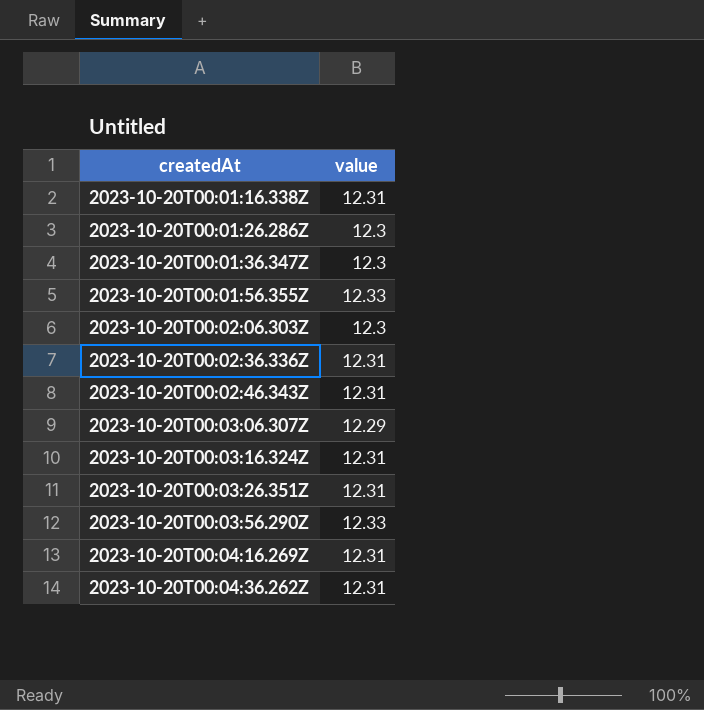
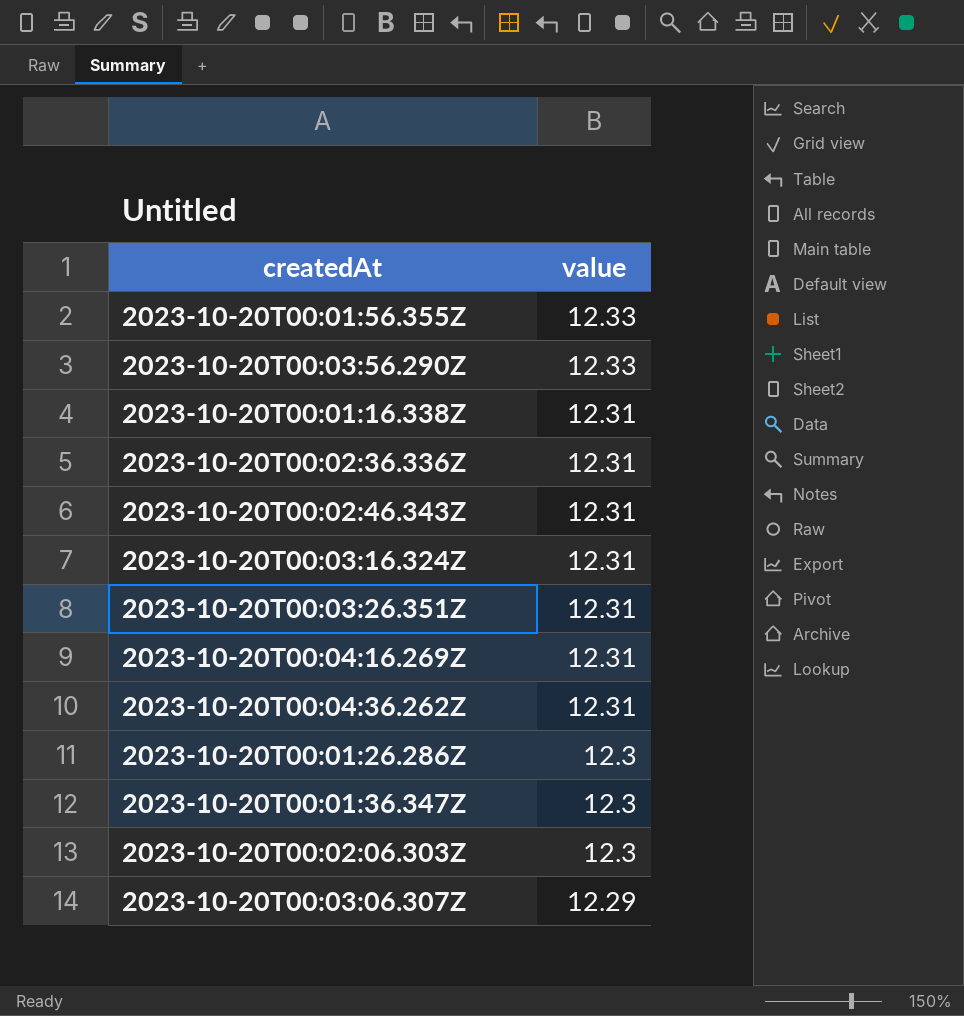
row order: createdAt ascending -> value descending

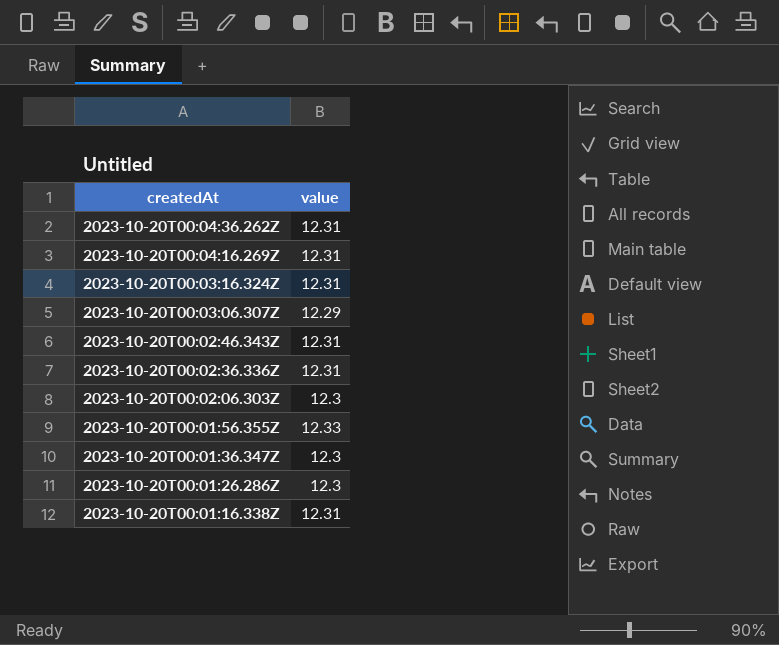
row order: value descending -> createdAt descending
row 2023-10-20T00:03:56.290Z: 12.33 -> none
row 2023-10-20T00:03:26.351Z: 12.31 -> none

